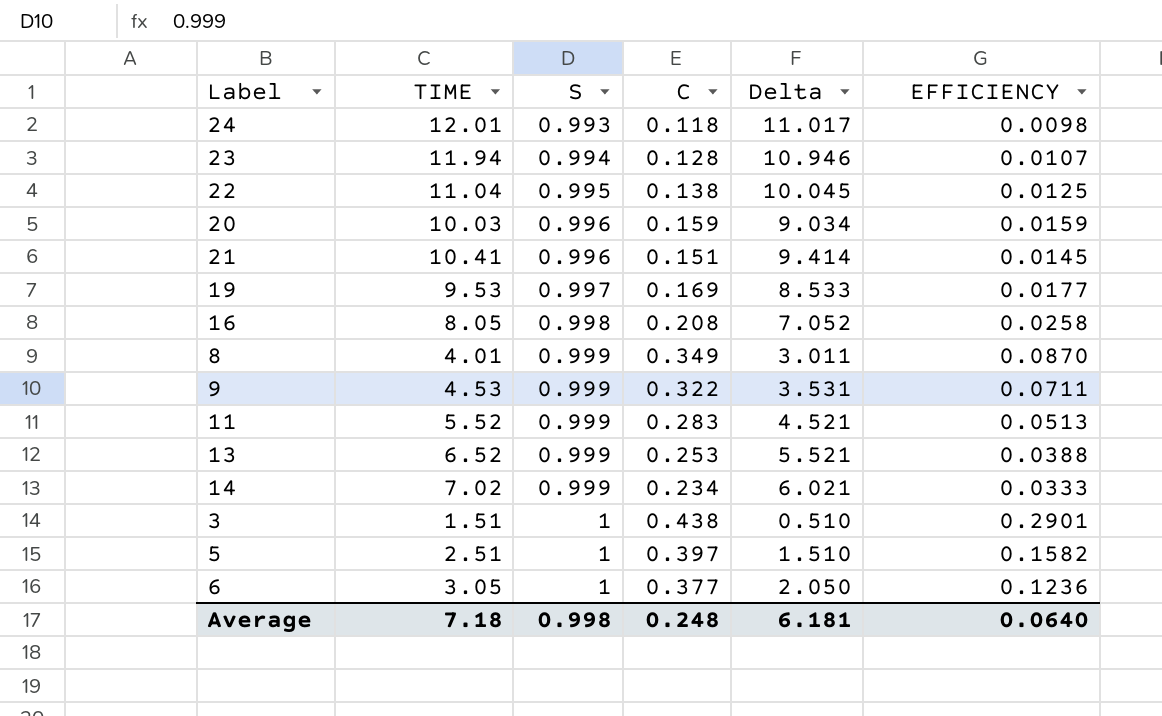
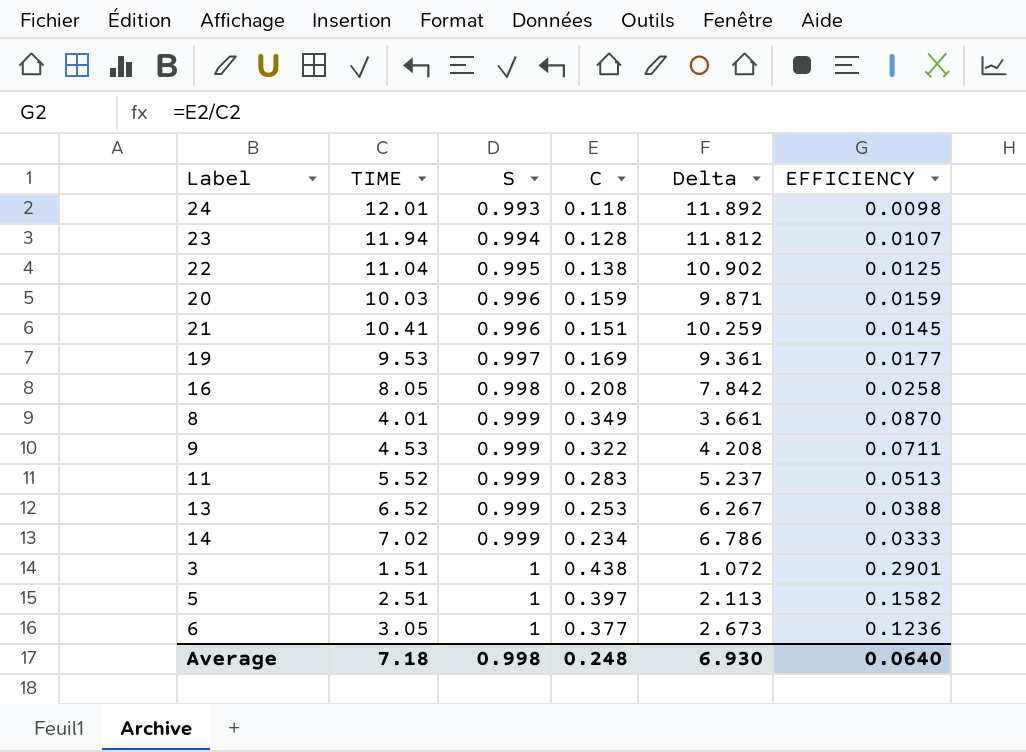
column Delta | formula: [TIME] - [S] -> [TIME] - [C]
Average | Delta: 6.181 -> 6.930

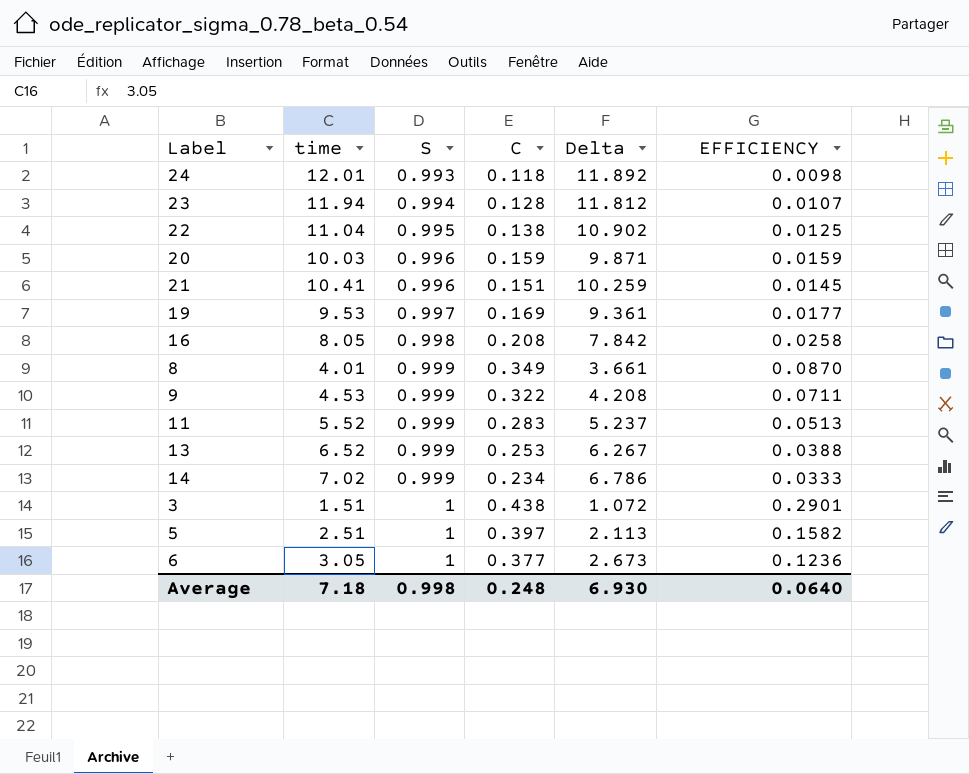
column name: TIME -> time

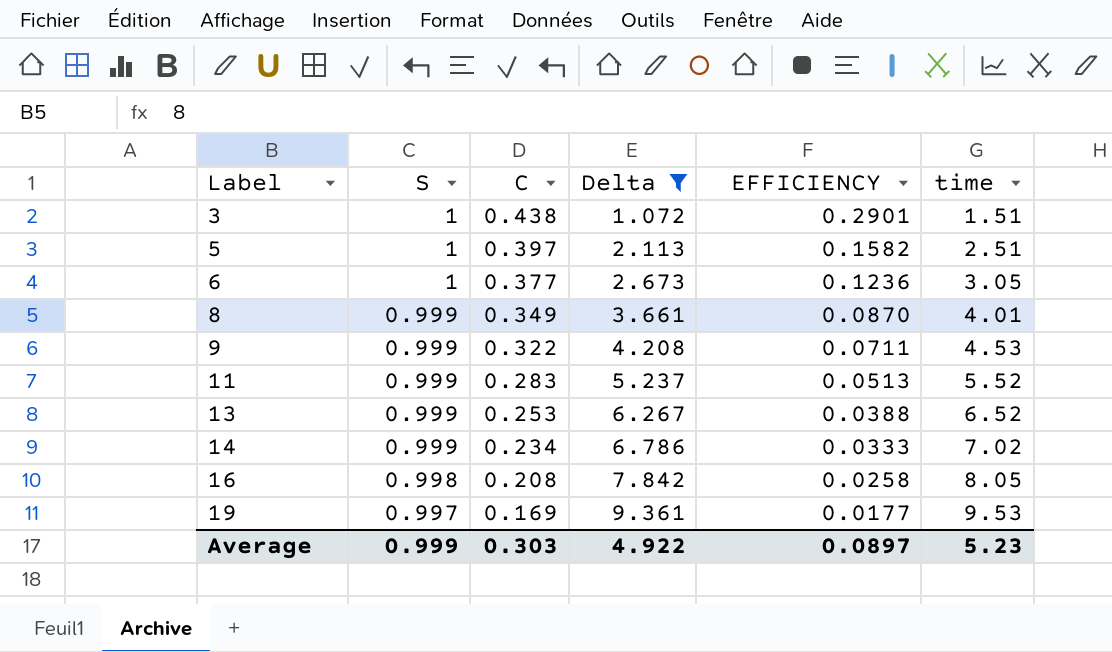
filter: none -> Delta <= 9.361
row order: S ascending -> Label ascending
column time | position: 2 -> 6
Average | S: 0.998 -> 0.999
Average | C: 0.248 -> 0.303
Average | Delta: 6.930 -> 4.922
Average | EFFICIENCY: 0.0640 -> 0.0897
Average | time: 7.18 -> 5.23

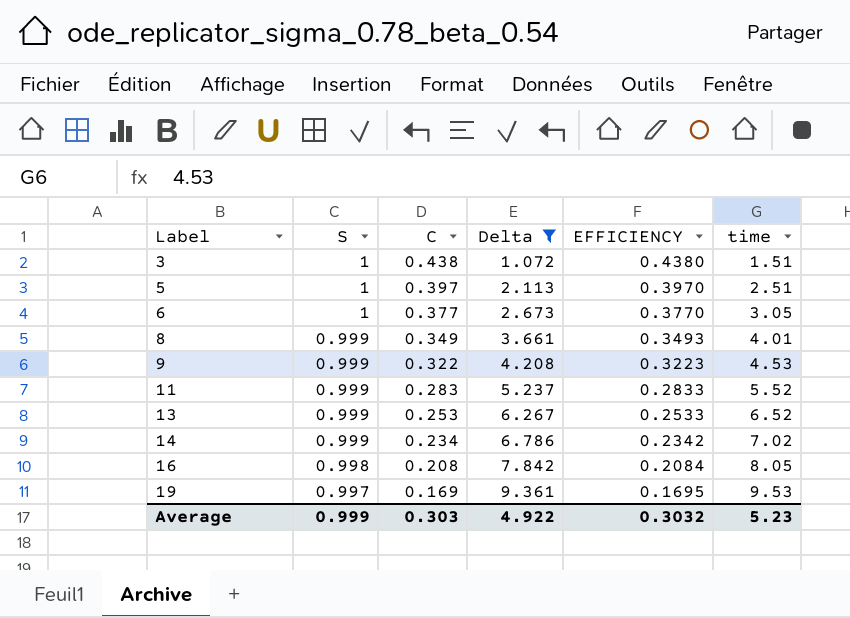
column EFFICIENCY | formula: [C] / [time] -> [C] / [S]
Average | EFFICIENCY: 0.0897 -> 0.3032

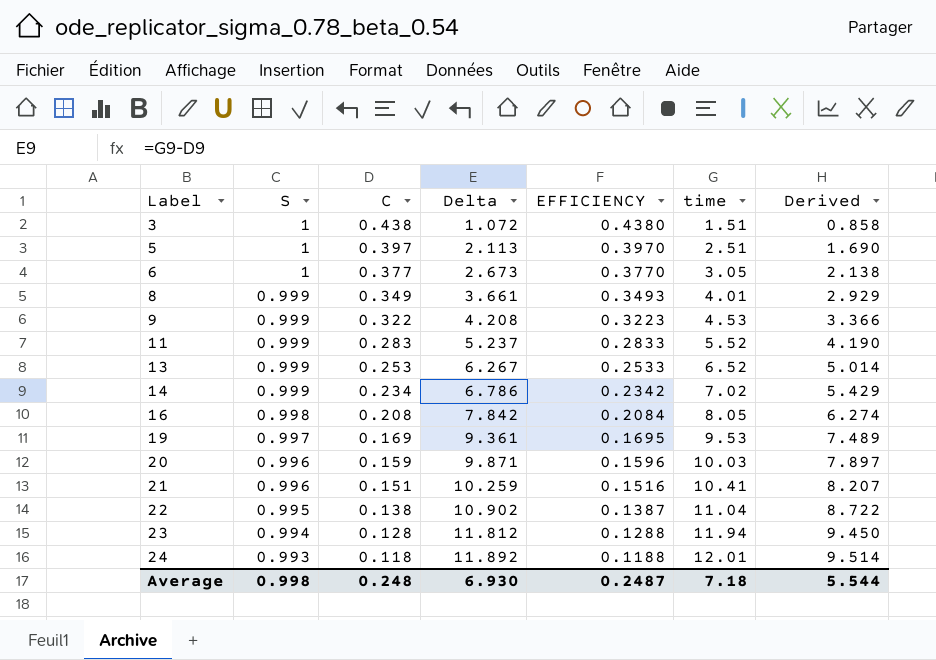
filter: Delta <= 9.361 -> none
column Derived | formula: none -> [Delta] * 0.8
Average | S: 0.999 -> 0.998
Average | C: 0.303 -> 0.248
Average | Delta: 4.922 -> 6.930
Average | EFFICIENCY: 0.3032 -> 0.2487
Average | time: 5.23 -> 7.18

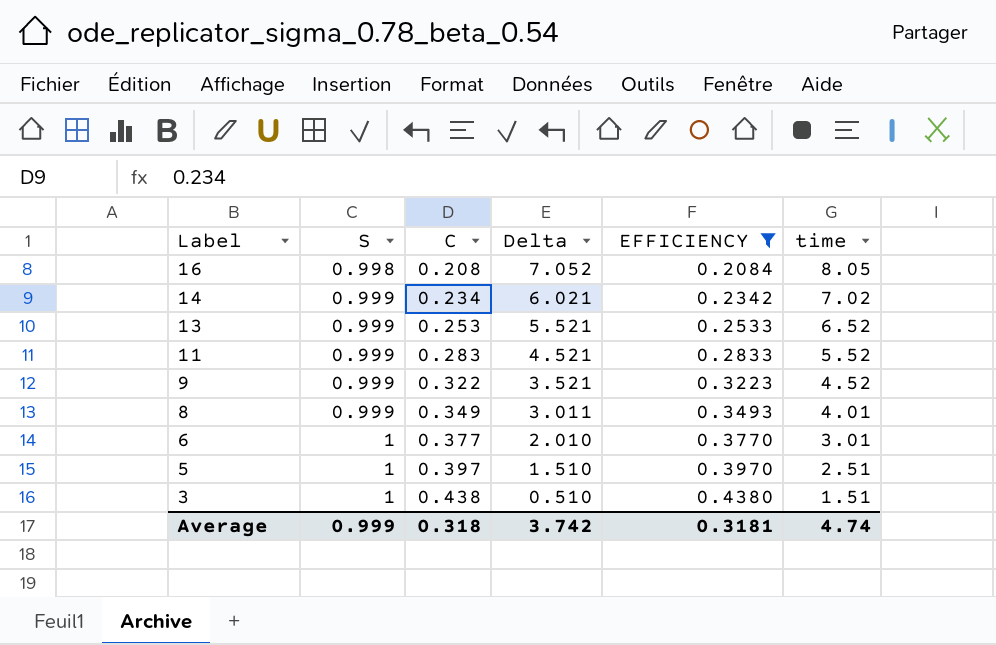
filter: none -> EFFICIENCY >= 0.2084
row order: Label ascending -> Label descending
column Derived | formula: [Delta] * 0.8 -> none
column Delta | formula: [time] - [C] -> [time] - [S]
9 | time: 4.53 -> 4.52
6 | time: 3.05 -> 3.01
Average | S: 0.998 -> 0.999
Average | C: 0.248 -> 0.318
Average | Delta: 6.930 -> 3.742
Average | EFFICIENCY: 0.2487 -> 0.3181
Average | time: 7.18 -> 4.74

